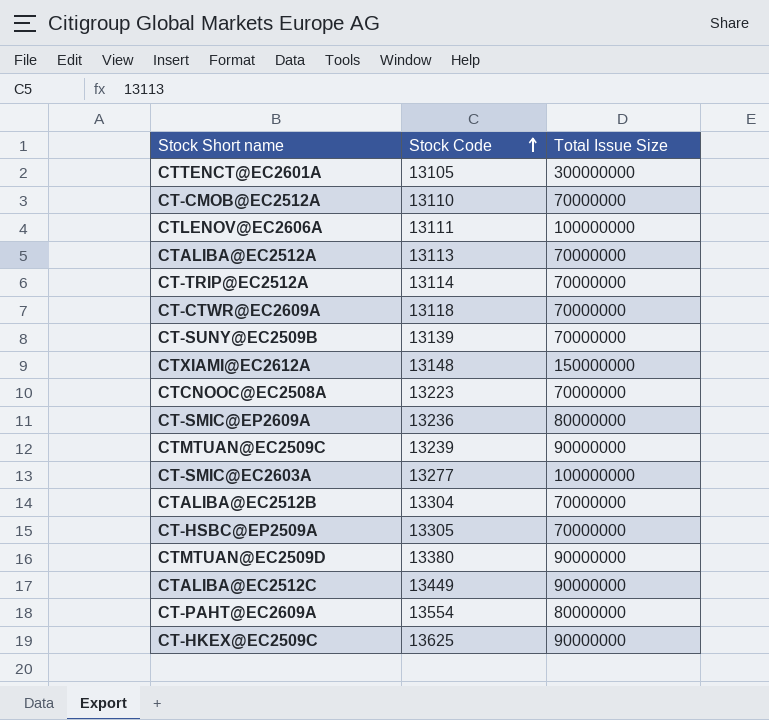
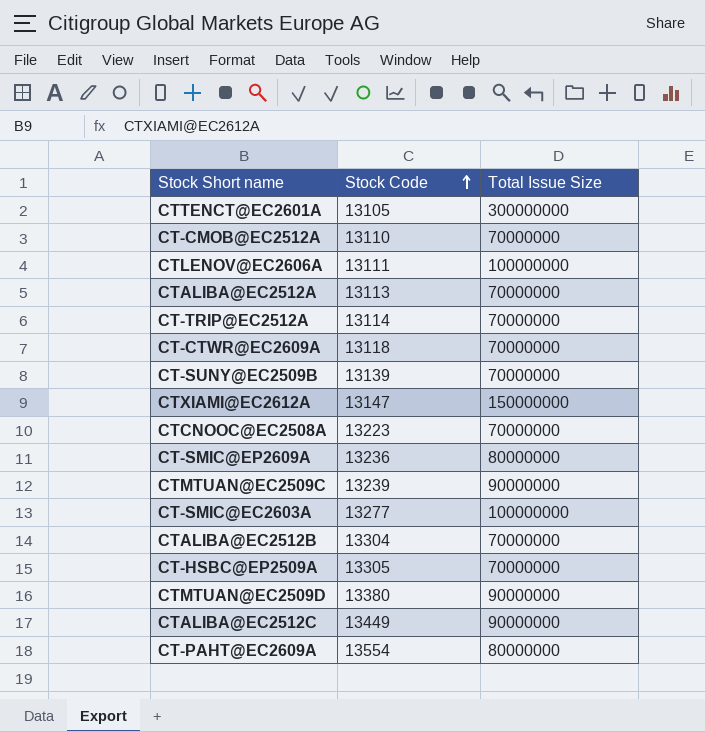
row CT-HKEX@EC2509C: 13625 | 90000000 -> none
CTXIAMI@EC2612A | Stock Code: 13148 -> 13147

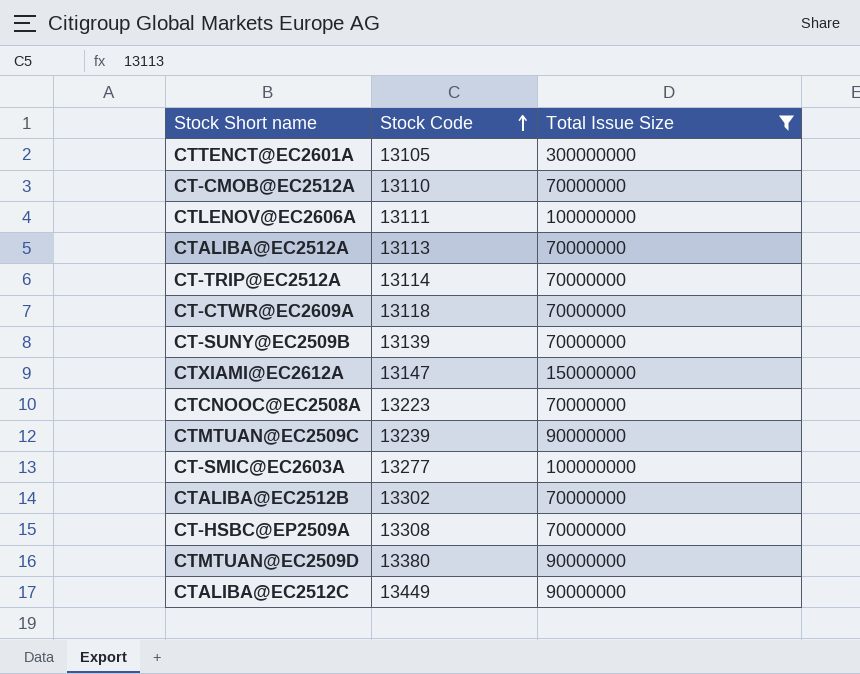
filter: none -> Total Issue Size != 80000000
CTALIBA@EC2512B | Stock Code: 13304 -> 13302
CT-HSBC@EP2509A | Stock Code: 13305 -> 13308

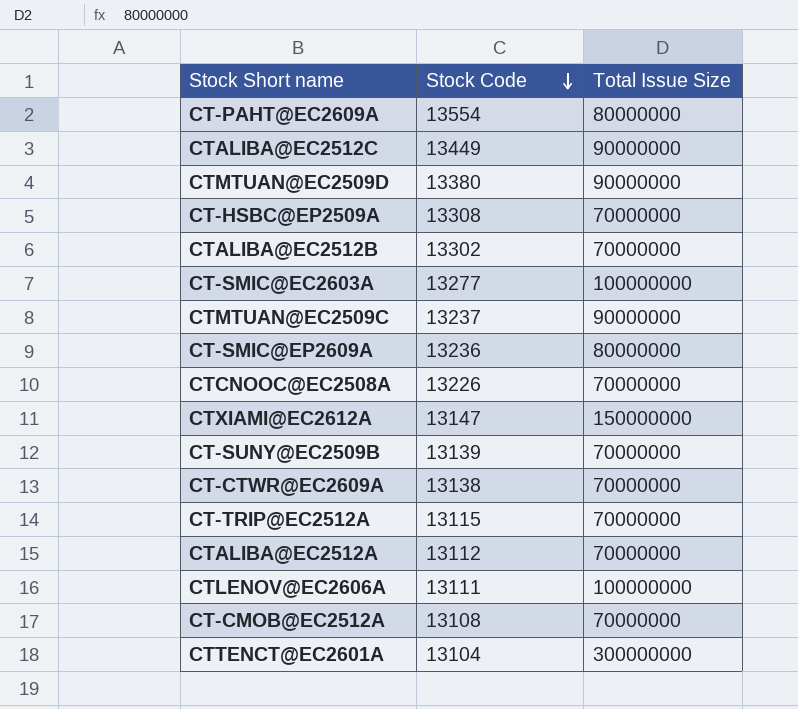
filter: Total Issue Size != 80000000 -> none
row order: Stock Code ascending -> Stock Code descending
CTMTUAN@EC2509C | Stock Code: 13239 -> 13237
CTCNOOC@EC2508A | Stock Code: 13223 -> 13226
CT-CTWR@EC2609A | Stock Code: 13118 -> 13138
CT-TRIP@EC2512A | Stock Code: 13114 -> 13115
CTALIBA@EC2512A | Stock Code: 13113 -> 13112
CT-CMOB@EC2512A | Stock Code: 13110 -> 13108
CTTENCT@EC2601A | Stock Code: 13105 -> 13104

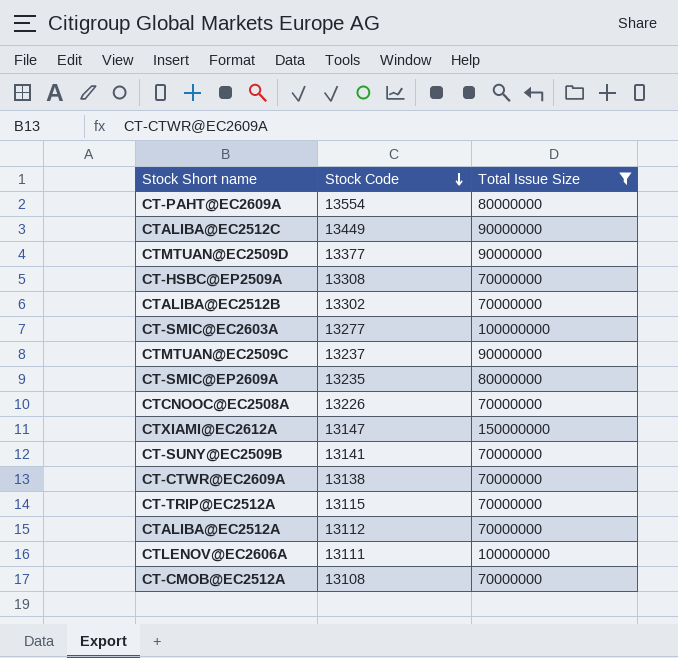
filter: none -> Total Issue Size != 300000000
CTMTUAN@EC2509D | Stock Code: 13380 -> 13377
CT-SMIC@EP2609A | Stock Code: 13236 -> 13235
CT-SUNY@EC2509B | Stock Code: 13139 -> 13141

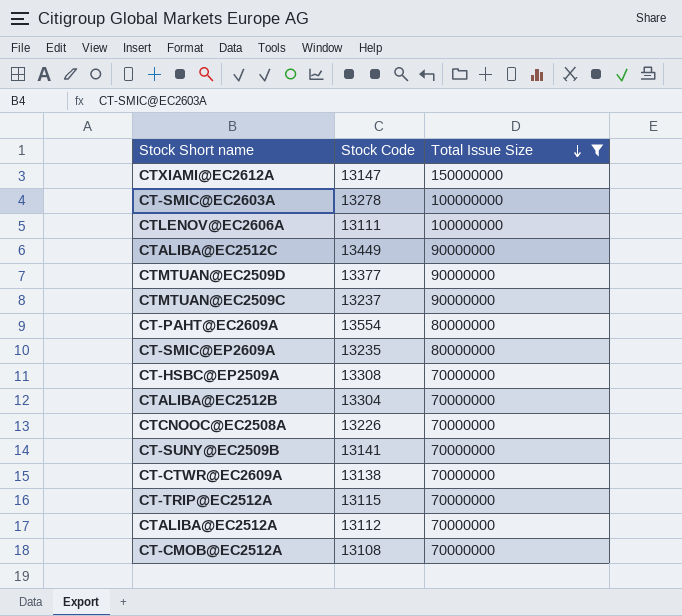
row order: Stock Code descending -> Total Issue Size descending
CT-SMIC@EC2603A | Stock Code: 13277 -> 13278
CTALIBA@EC2512B | Stock Code: 13302 -> 13304

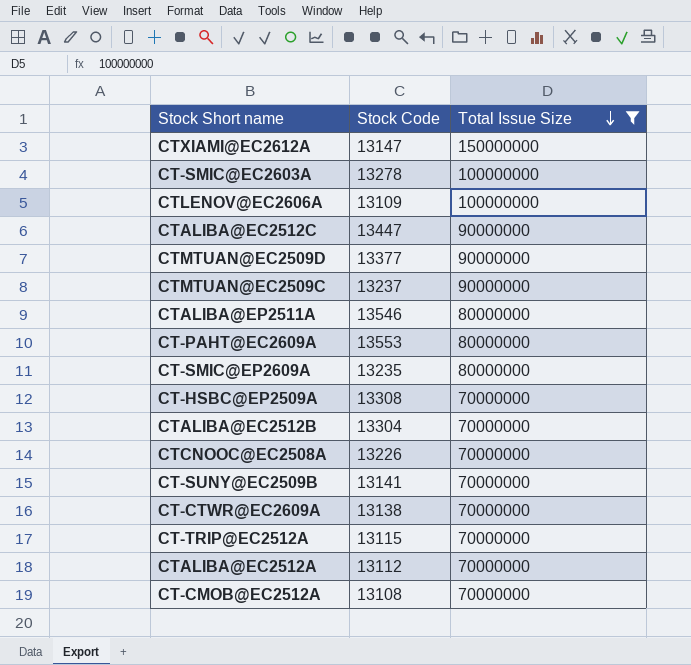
CTLENOV@EC2606A | Stock Code: 13111 -> 13109
CTALIBA@EC2512C | Stock Code: 13449 -> 13447
row CTALIBA@EP2511A: none -> 13546 | 80000000
CT-PAHT@EC2609A | Stock Code: 13554 -> 13553

